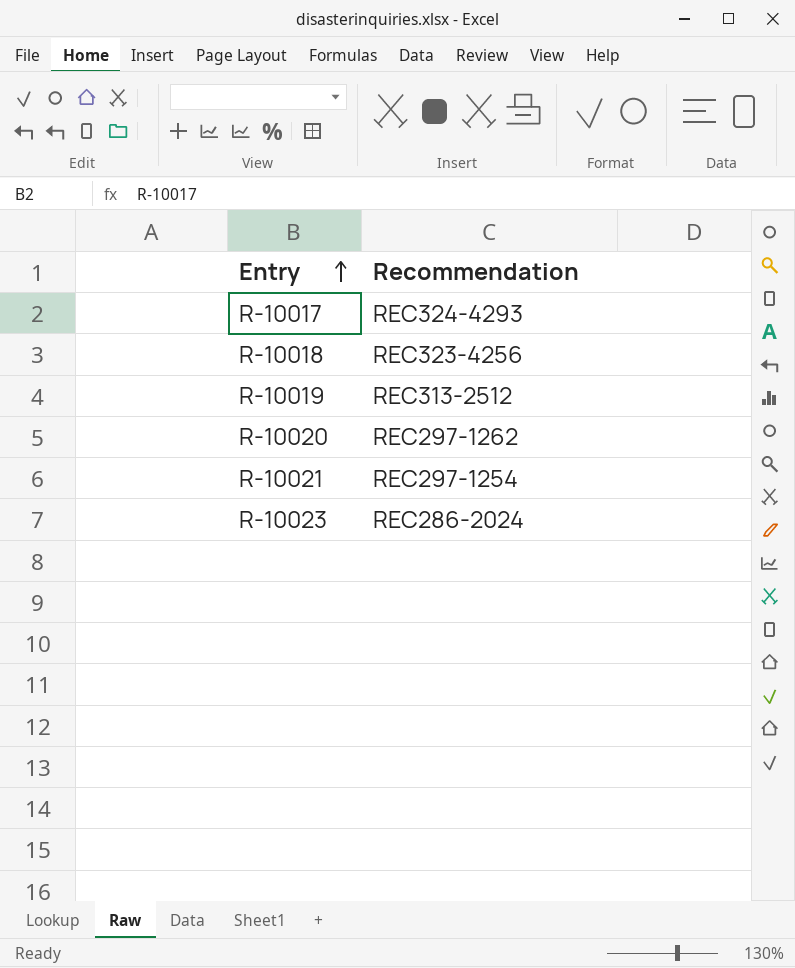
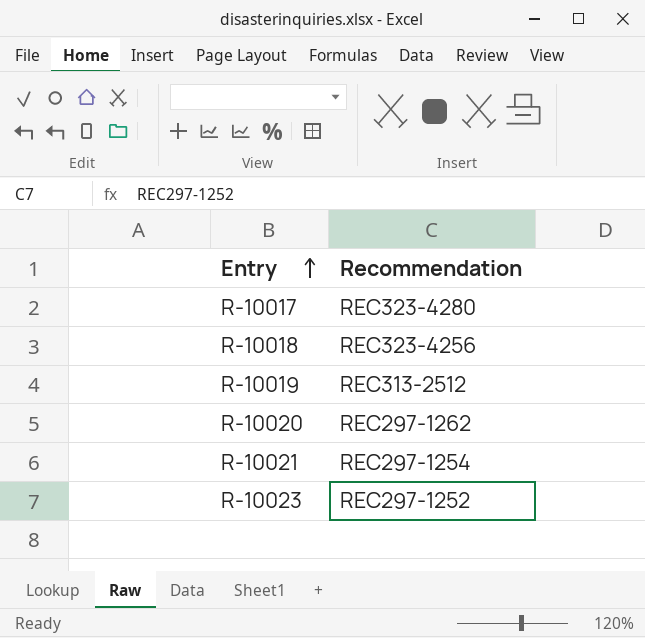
R-10017 | Recommendation: REC324-4293 -> REC323-4280
R-10023 | Recommendation: REC286-2024 -> REC297-1252

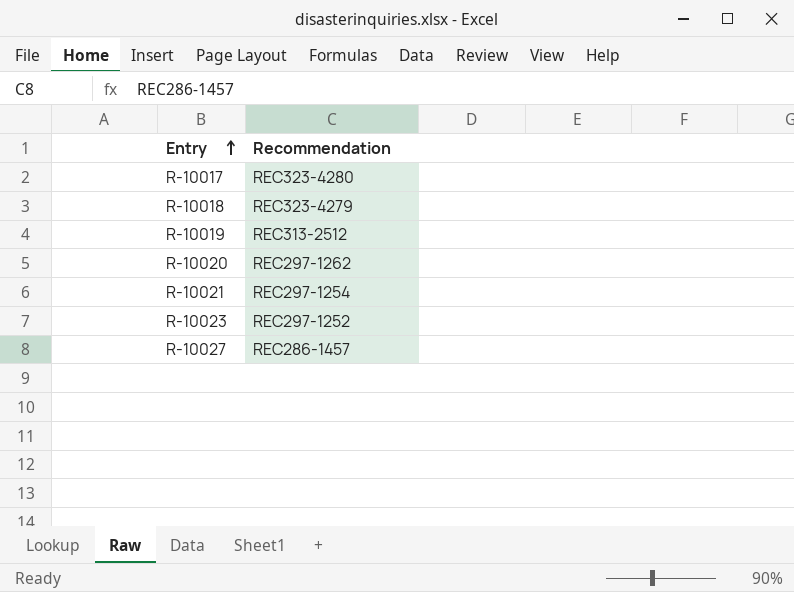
R-10018 | Recommendation: REC323-4256 -> REC323-4279
row R-10027: none -> REC286-1457

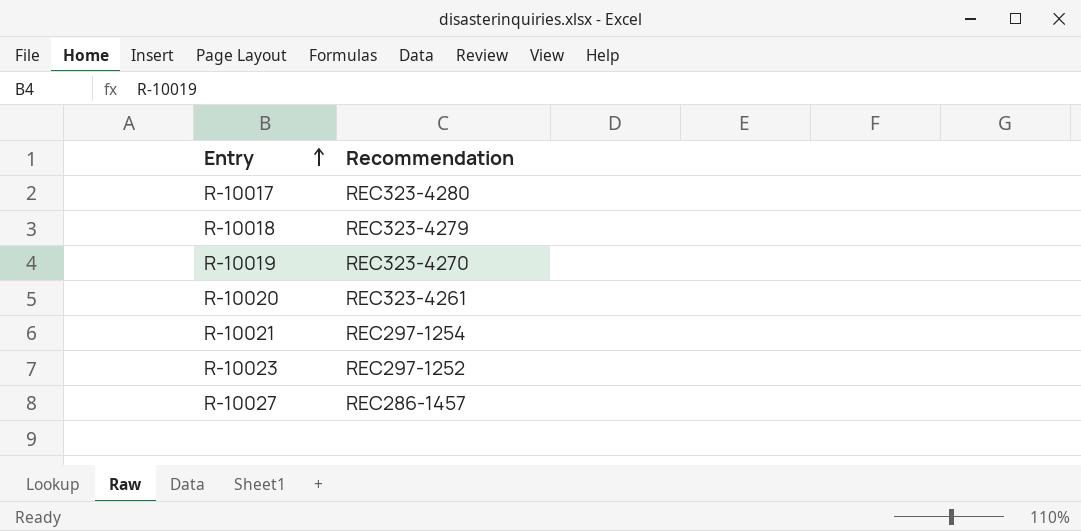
R-10019 | Recommendation: REC313-2512 -> REC323-4270
R-10020 | Recommendation: REC297-1262 -> REC323-4261

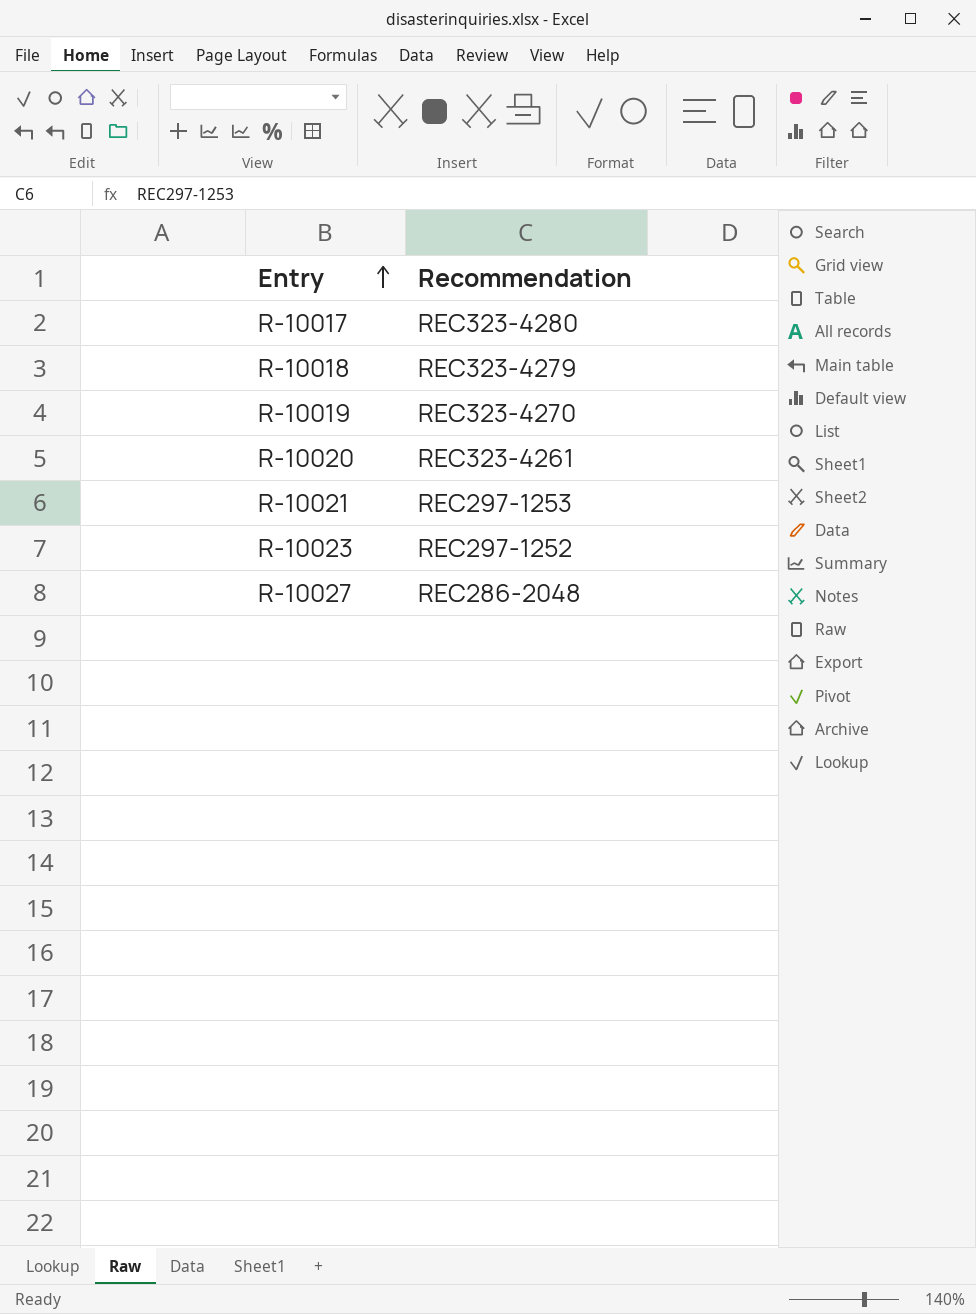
R-10021 | Recommendation: REC297-1254 -> REC297-1253
R-10027 | Recommendation: REC286-1457 -> REC286-2048

